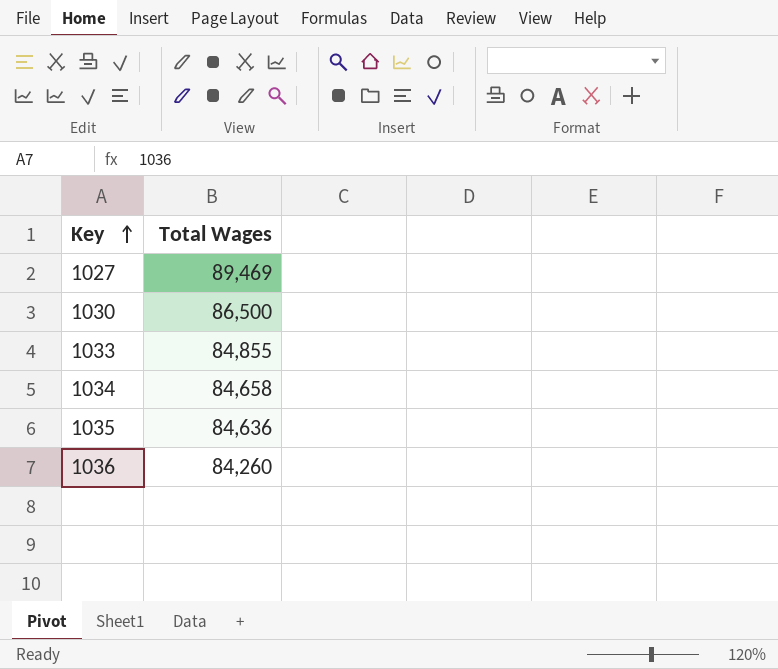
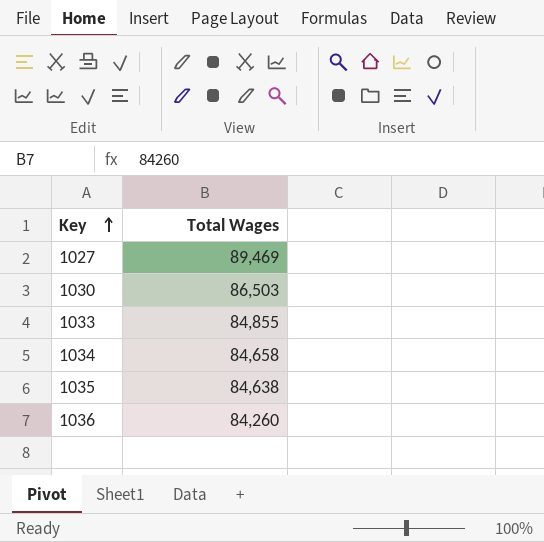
1030 | Total Wages: 86,500 -> 86,503
1035 | Total Wages: 84,636 -> 84,638

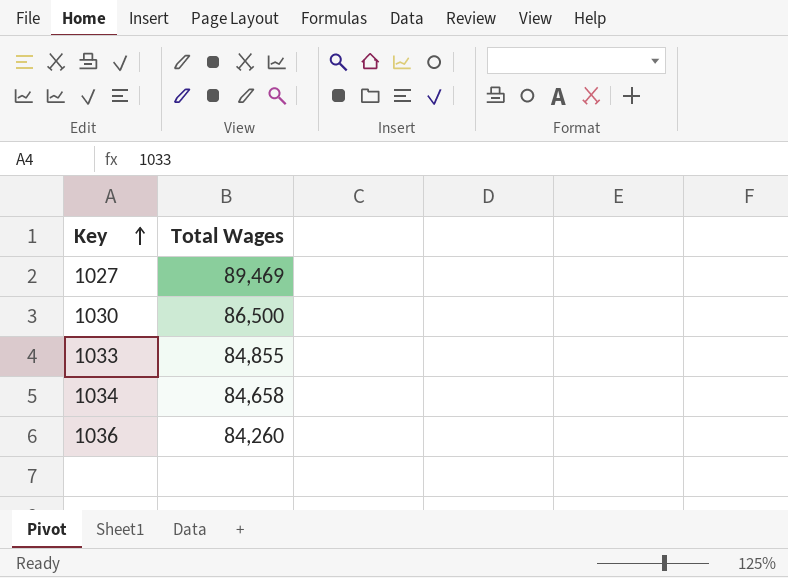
row 1035: 84,638 -> none
1030 | Total Wages: 86,503 -> 86,500

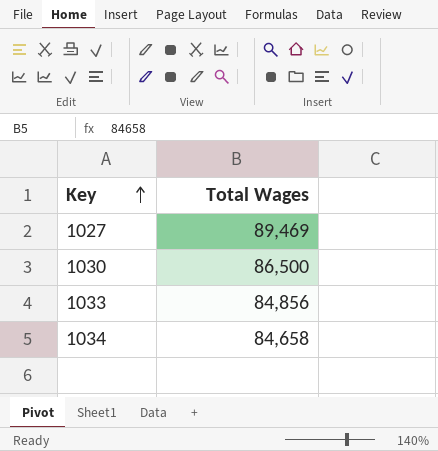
row 1036: 84,260 -> none
1033 | Total Wages: 84,855 -> 84,856

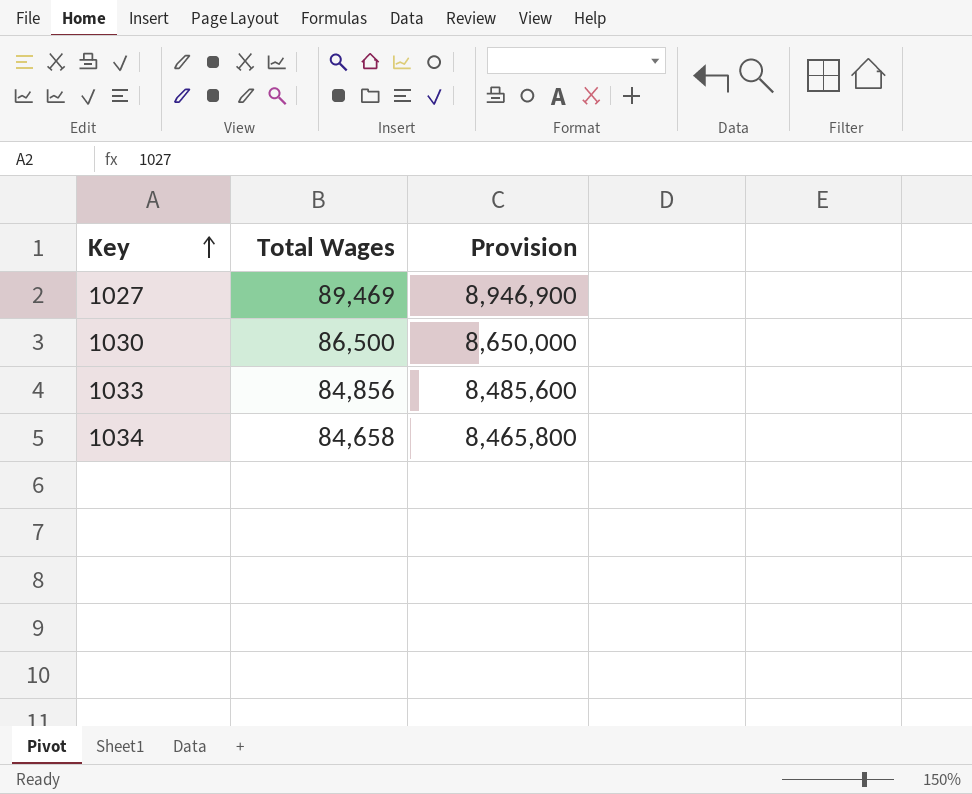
column Provision | formula: none -> [Total Wages] * 100

